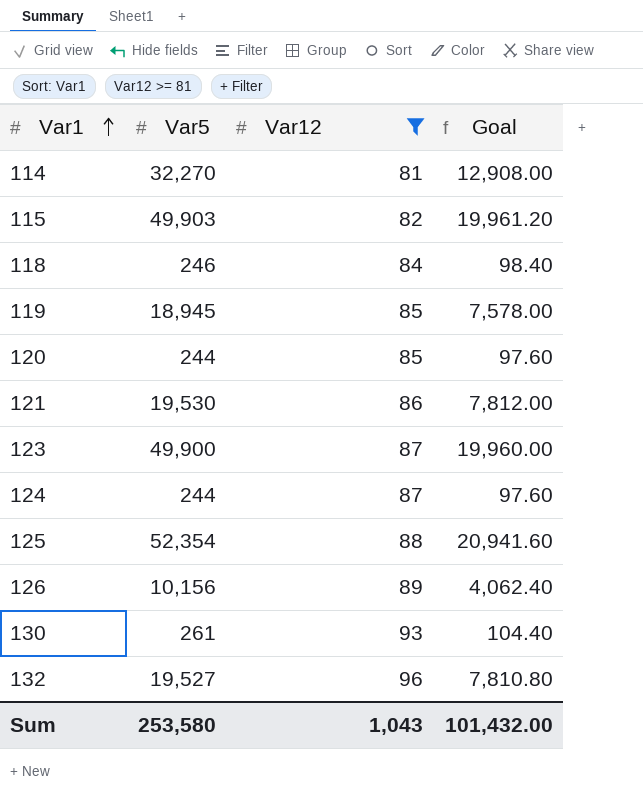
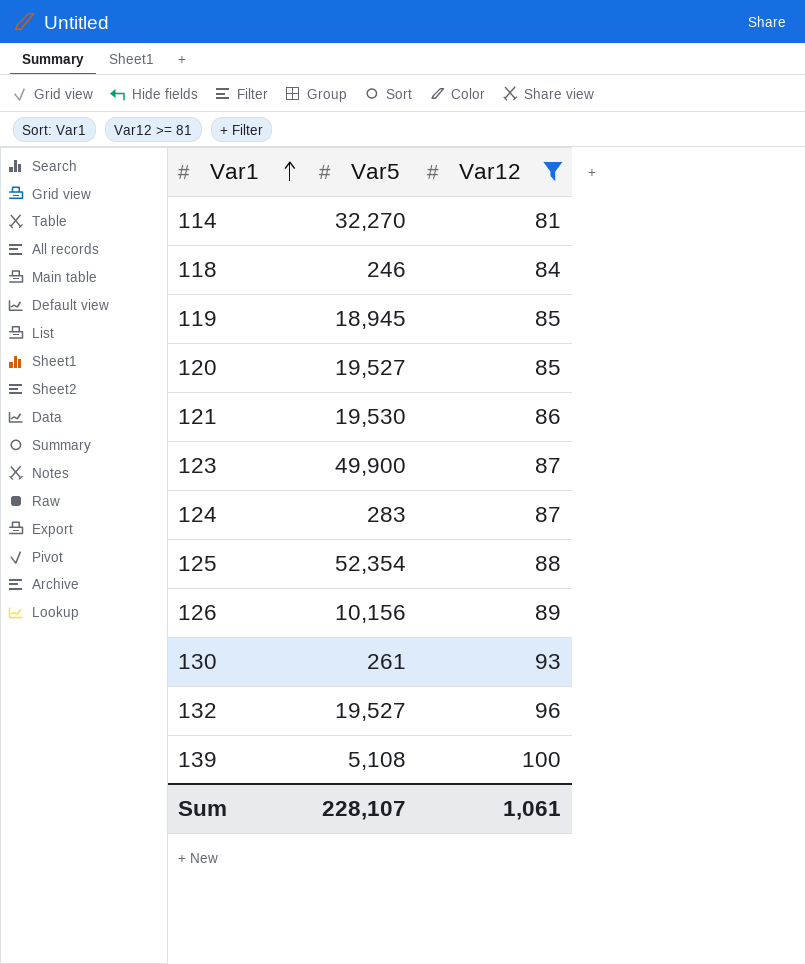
column Goal | formula: [Var5] * 0.4 -> none
row 115: 49,903 | 82 | 19,961.20 -> none
120 | Var5: 244 -> 19,527
124 | Var5: 244 -> 283
row 139: none -> 5,108 | 100
Sum | Var5: 253,580 -> 228,107
Sum | Var12: 1,043 -> 1,061

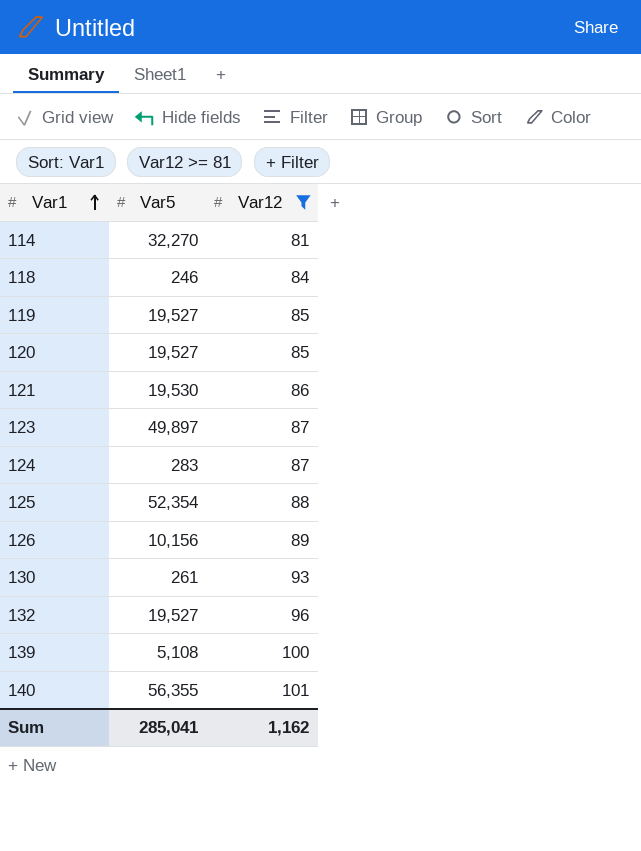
119 | Var5: 18,945 -> 19,527
123 | Var5: 49,900 -> 49,897
row 140: none -> 56,355 | 101
Sum | Var5: 228,107 -> 285,041
Sum | Var12: 1,061 -> 1,162

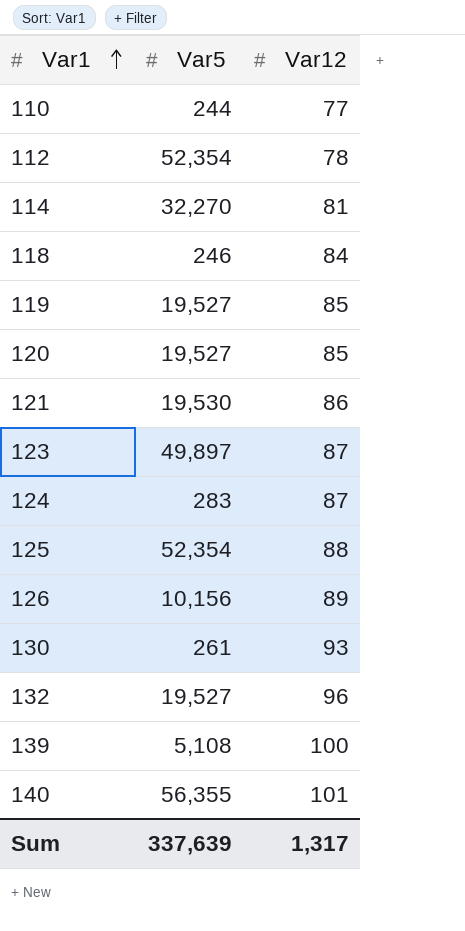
filter: Var12 >= 81 -> none
Sum | Var5: 285,041 -> 337,639
Sum | Var12: 1,162 -> 1,317

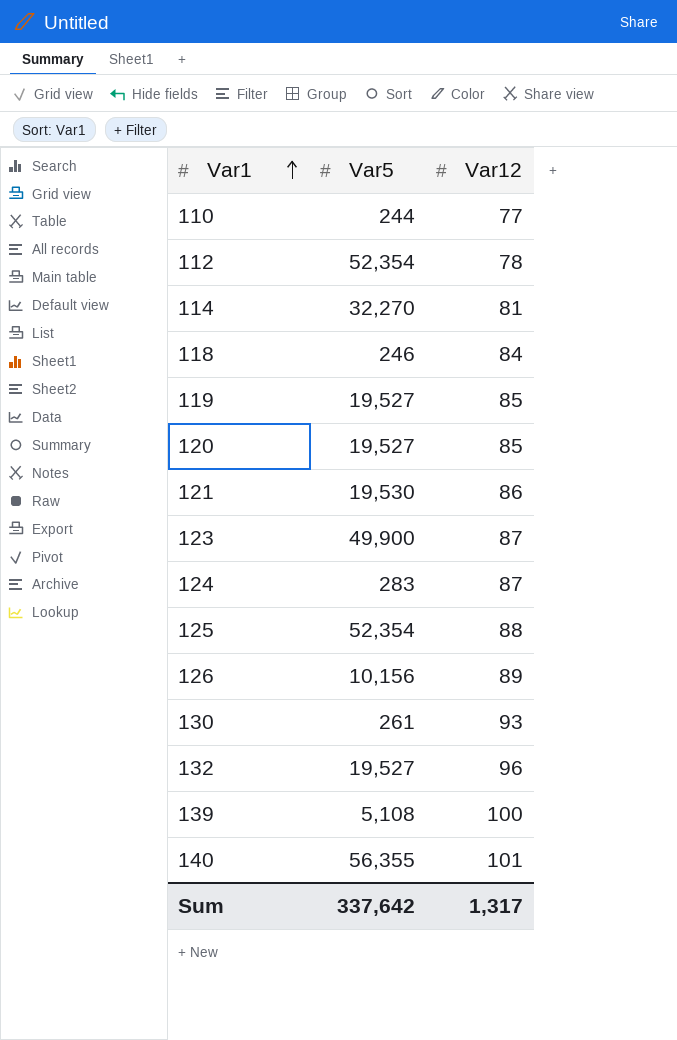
123 | Var5: 49,897 -> 49,900
Sum | Var5: 337,639 -> 337,642

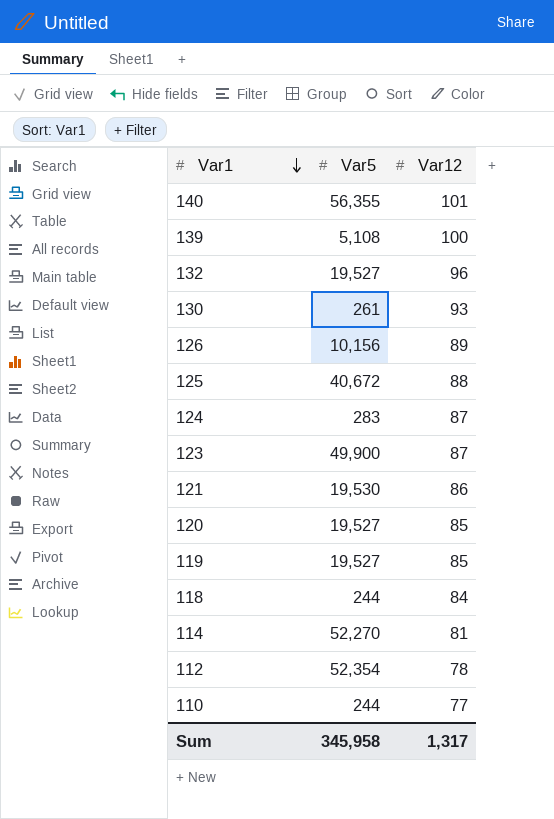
row order: Var1 ascending -> Var1 descending
125 | Var5: 52,354 -> 40,672
118 | Var5: 246 -> 244
114 | Var5: 32,270 -> 52,270
Sum | Var5: 337,642 -> 345,958

